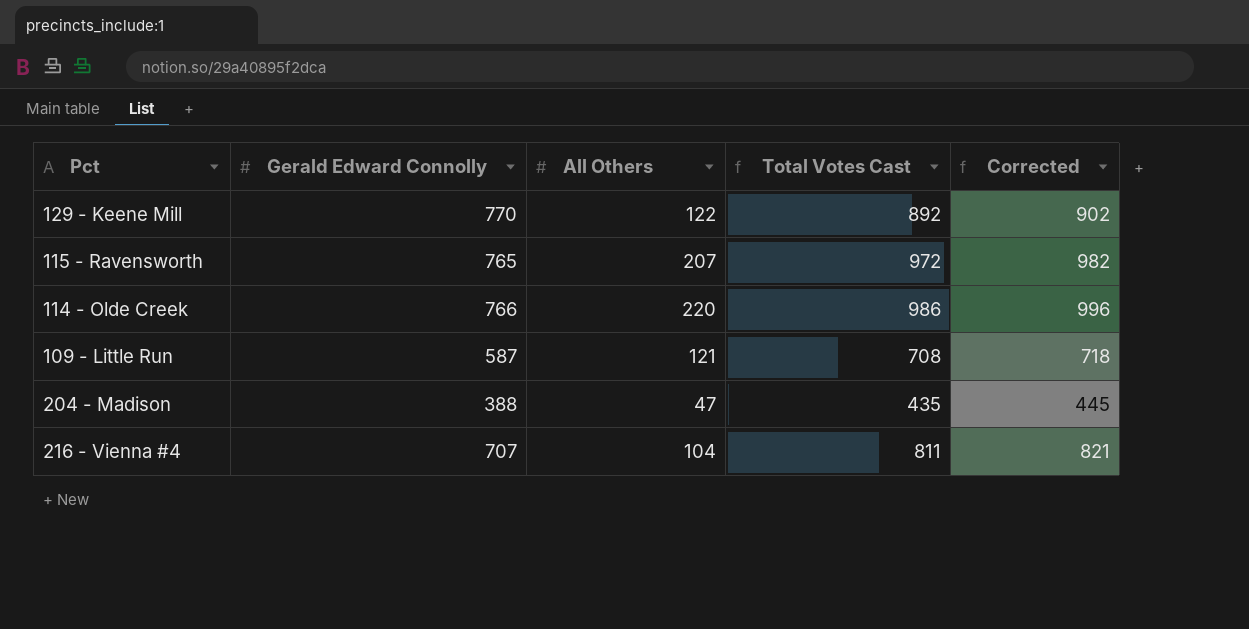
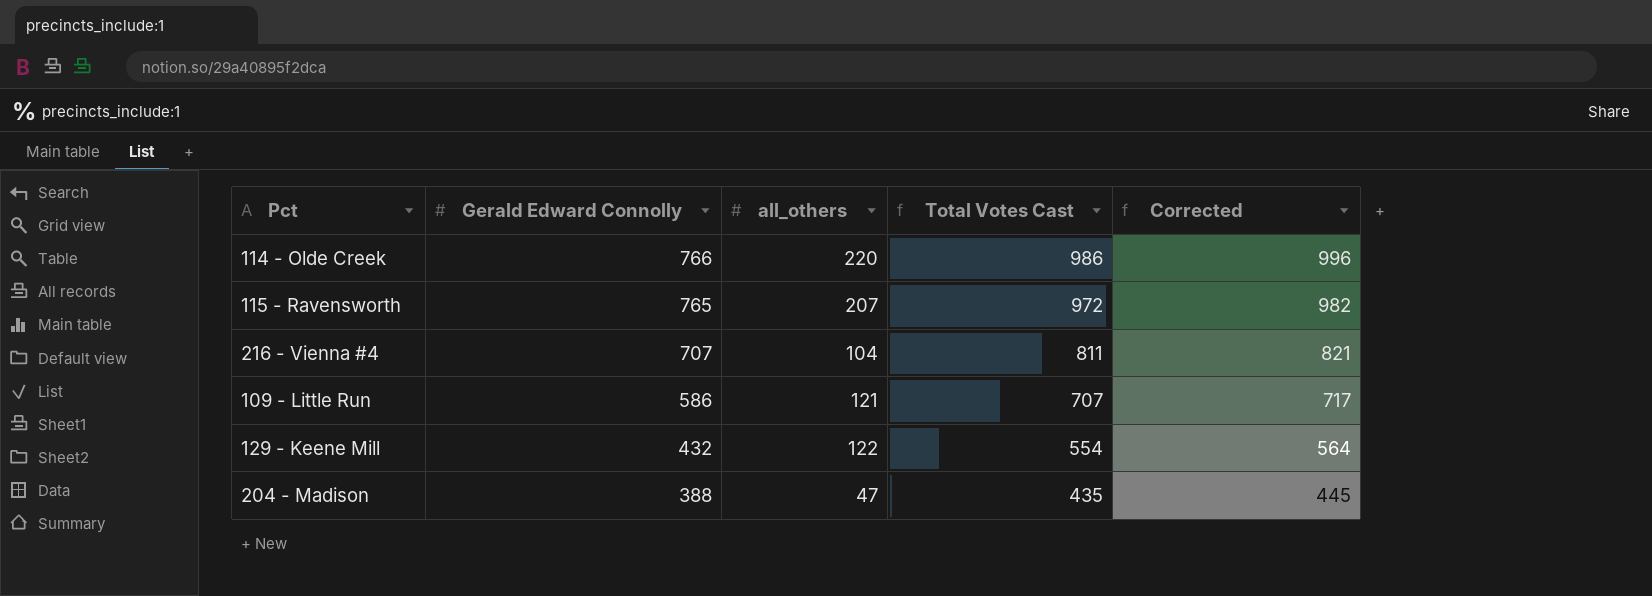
row order: none -> Gerald Edward Connolly descending
column name: All Others -> all_others
109 - Little Run | Gerald Edward Connolly: 587 -> 586
109 - Little Run | Total Votes Cast: 708 -> 707
109 - Little Run | Corrected: 718 -> 717
129 - Keene Mill | Gerald Edward Connolly: 770 -> 432
129 - Keene Mill | Total Votes Cast: 892 -> 554
129 - Keene Mill | Corrected: 902 -> 564

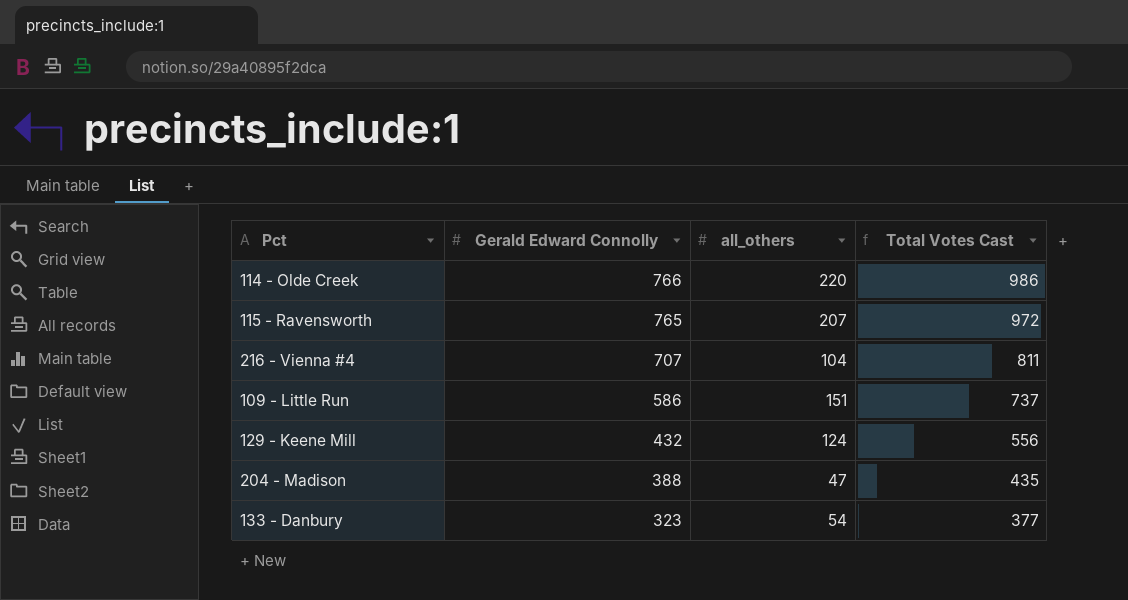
column Corrected | formula: [Total Votes Cast] + 10 -> none
109 - Little Run | all_others: 121 -> 151
109 - Little Run | Total Votes Cast: 707 -> 737
129 - Keene Mill | all_others: 122 -> 124
129 - Keene Mill | Total Votes Cast: 554 -> 556
row 133 - Danbury: none -> 323 | 54 | 377

